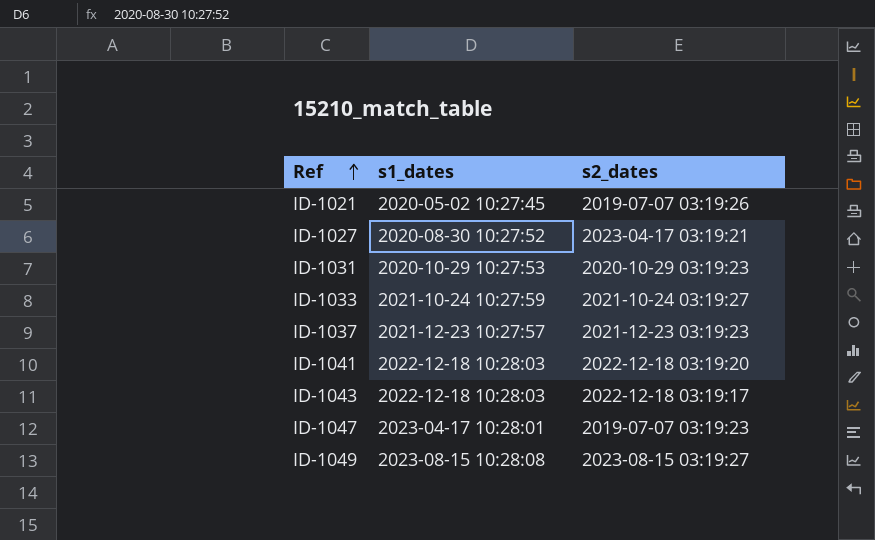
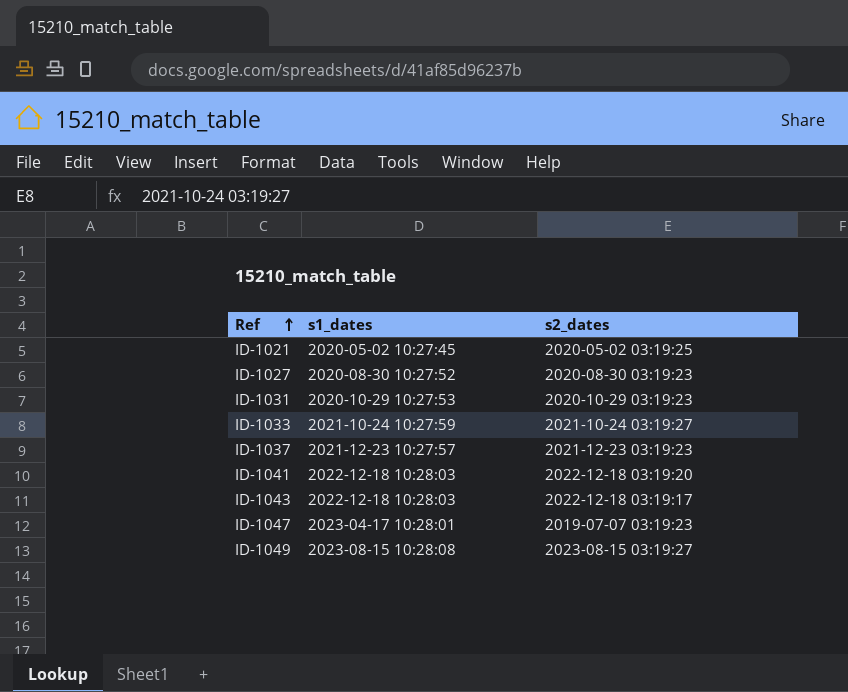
ID-1021 | s2_dates: 2019-07-07 03:19:26 -> 2020-05-02 03:19:25
ID-1027 | s2_dates: 2023-04-17 03:19:21 -> 2020-08-30 03:19:23

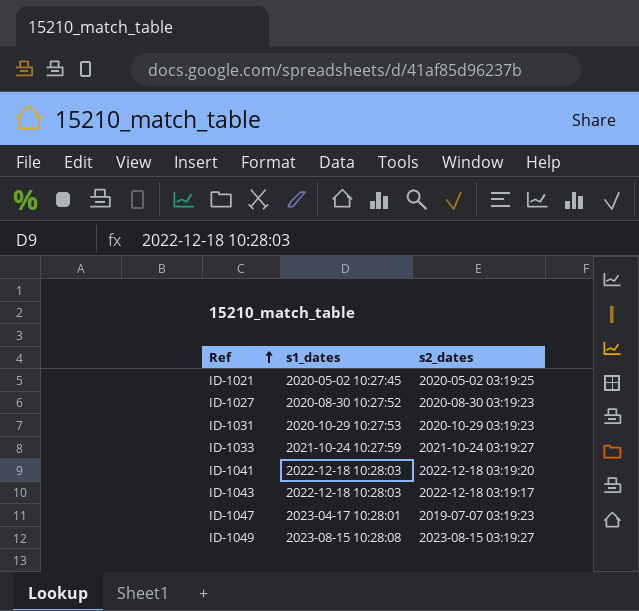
row ID-1037: 2021-12-23 10:27:57 | 2021-12-23 03:19:23 -> none

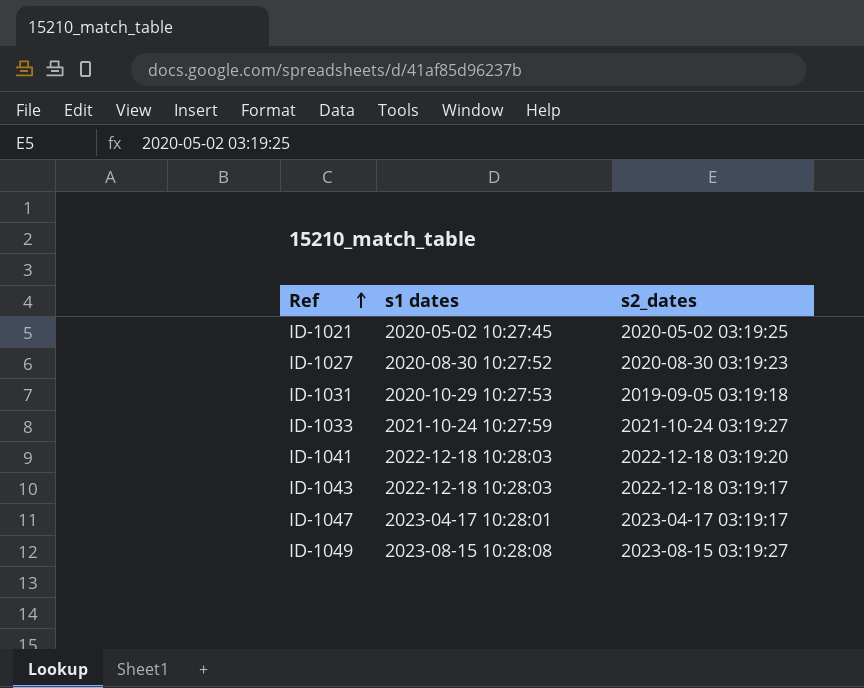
column name: s1_dates -> s1 dates
ID-1031 | s2_dates: 2020-10-29 03:19:23 -> 2019-09-05 03:19:18
ID-1047 | s2_dates: 2019-07-07 03:19:23 -> 2023-04-17 03:19:17

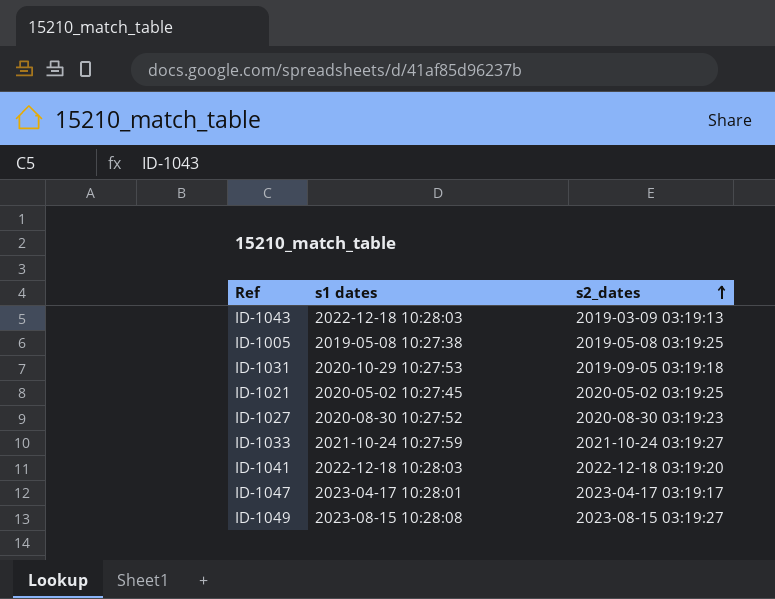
row order: Ref ascending -> s2_dates ascending
ID-1043 | s2_dates: 2022-12-18 03:19:17 -> 2019-03-09 03:19:13
row ID-1005: none -> 2019-05-08 10:27:38 | 2019-05-08 03:19:25

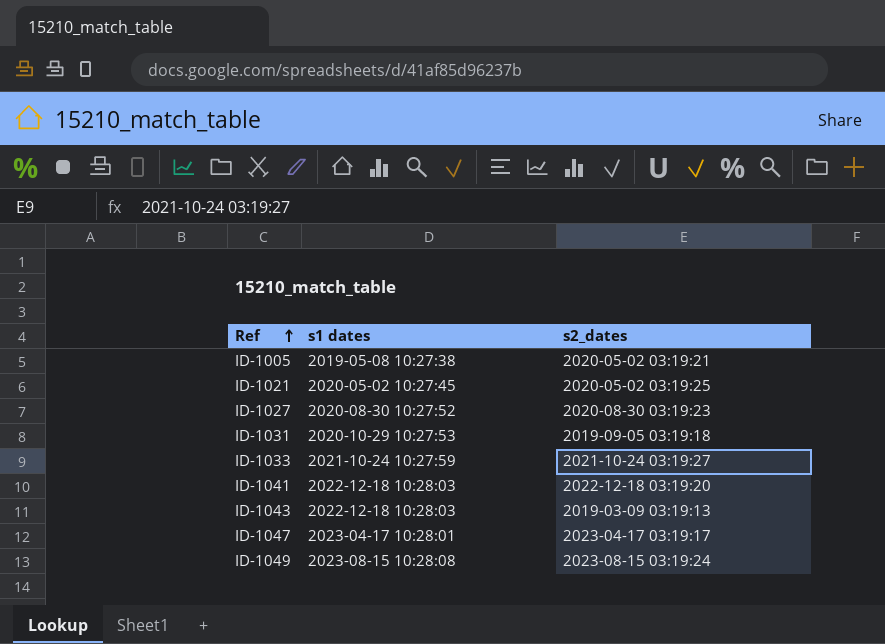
row order: s2_dates ascending -> Ref ascending
ID-1005 | s2_dates: 2019-05-08 03:19:25 -> 2020-05-02 03:19:21
ID-1049 | s2_dates: 2023-08-15 03:19:27 -> 2023-08-15 03:19:24

